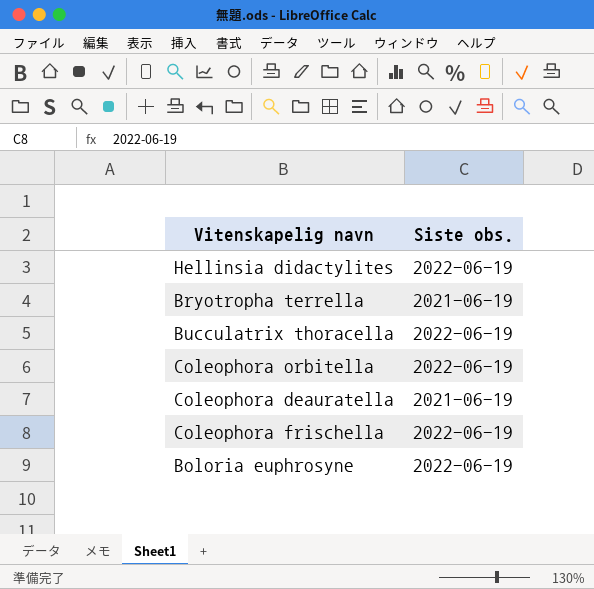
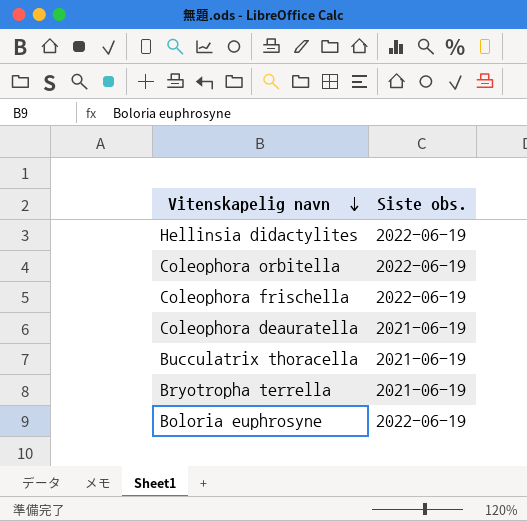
row order: none -> Vitenskapelig navn descending
Bucculatrix thoracella | Siste obs.: 2022-06-19 -> 2021-06-19

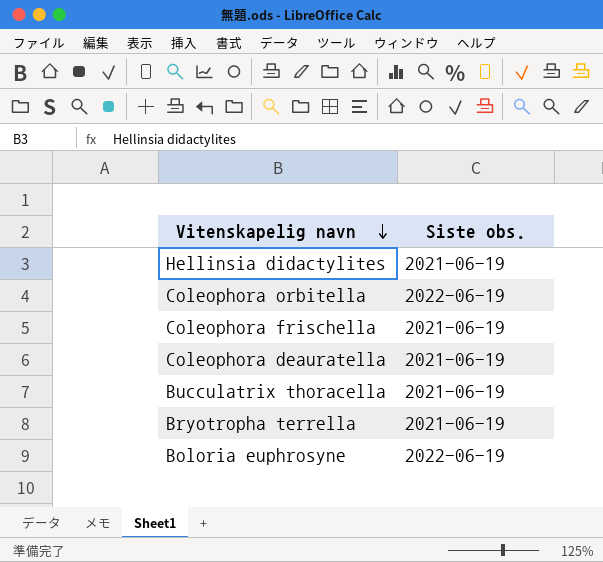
Hellinsia didactylites | Siste obs.: 2022-06-19 -> 2021-06-19
Coleophora frischella | Siste obs.: 2022-06-19 -> 2021-06-19

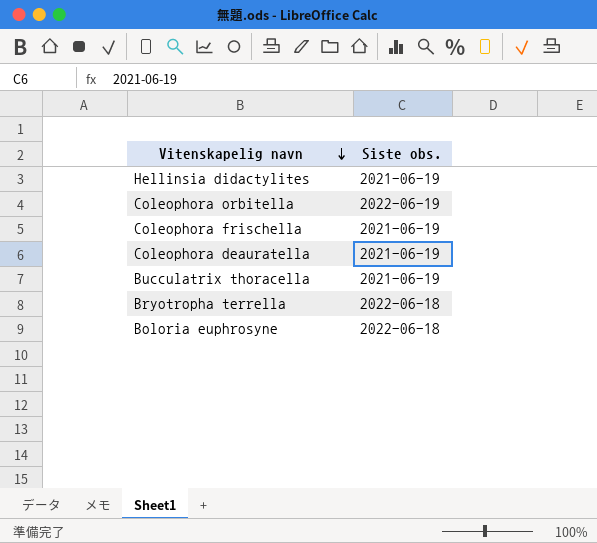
Bryotropha terrella | Siste obs.: 2021-06-19 -> 2022-06-18
Boloria euphrosyne | Siste obs.: 2022-06-19 -> 2022-06-18

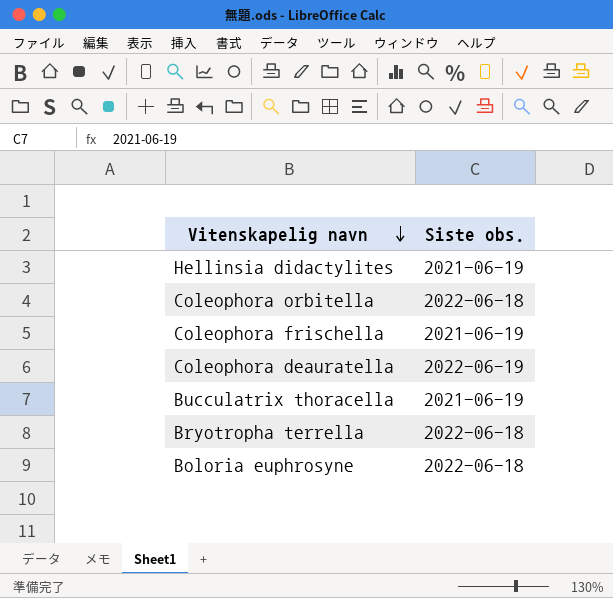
Coleophora orbitella | Siste obs.: 2022-06-19 -> 2022-06-18
Coleophora deauratella | Siste obs.: 2021-06-19 -> 2022-06-19

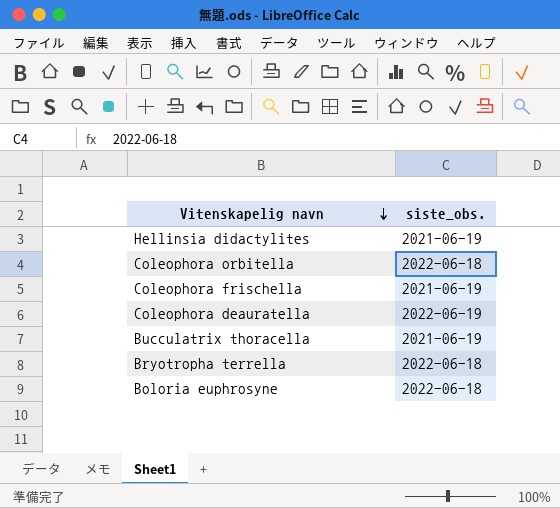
column name: Siste obs. -> siste_obs.

